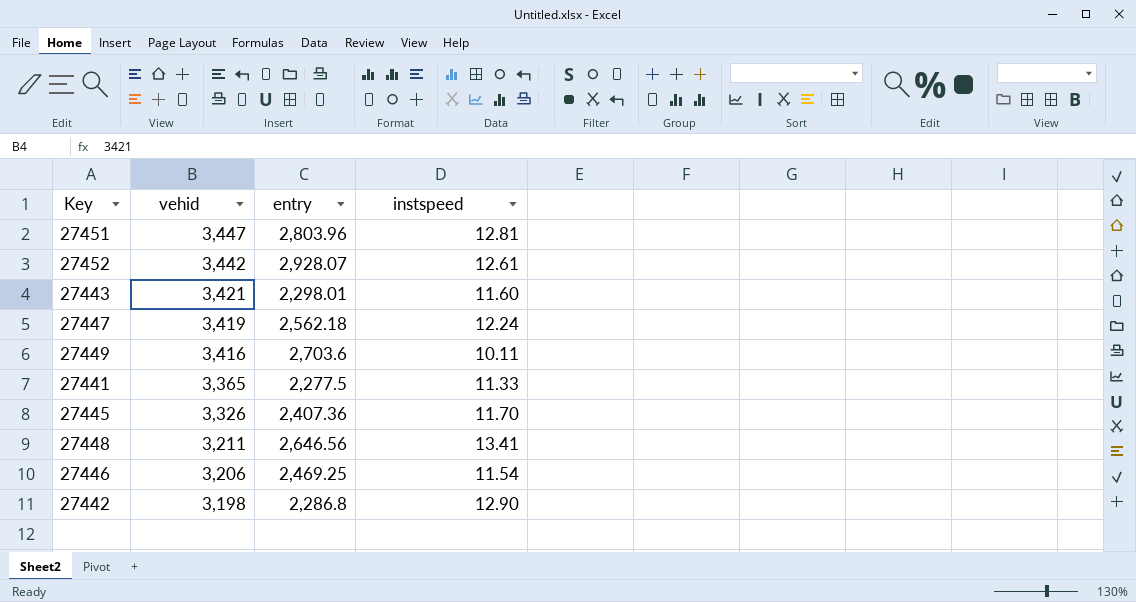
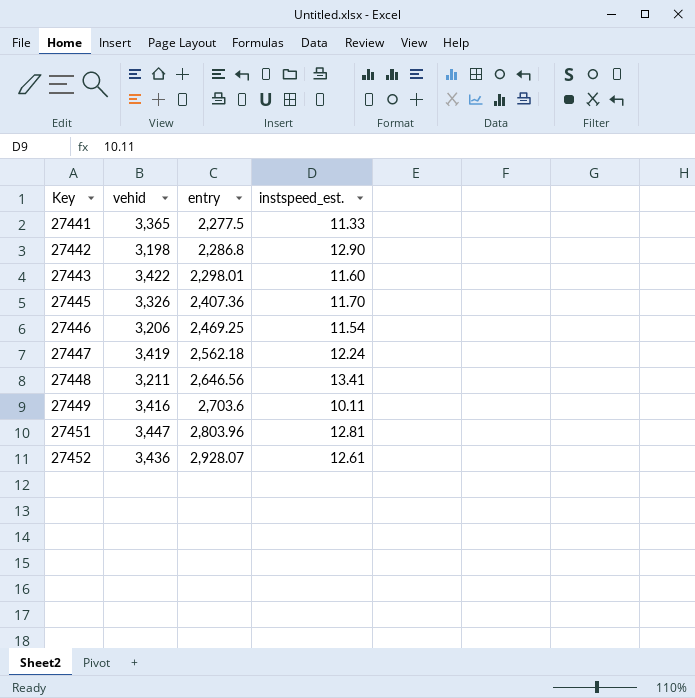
row order: vehid descending -> Key ascending
column name: instspeed -> instspeed_est.
27443 | vehid: 3,421 -> 3,422
27452 | vehid: 3,442 -> 3,436

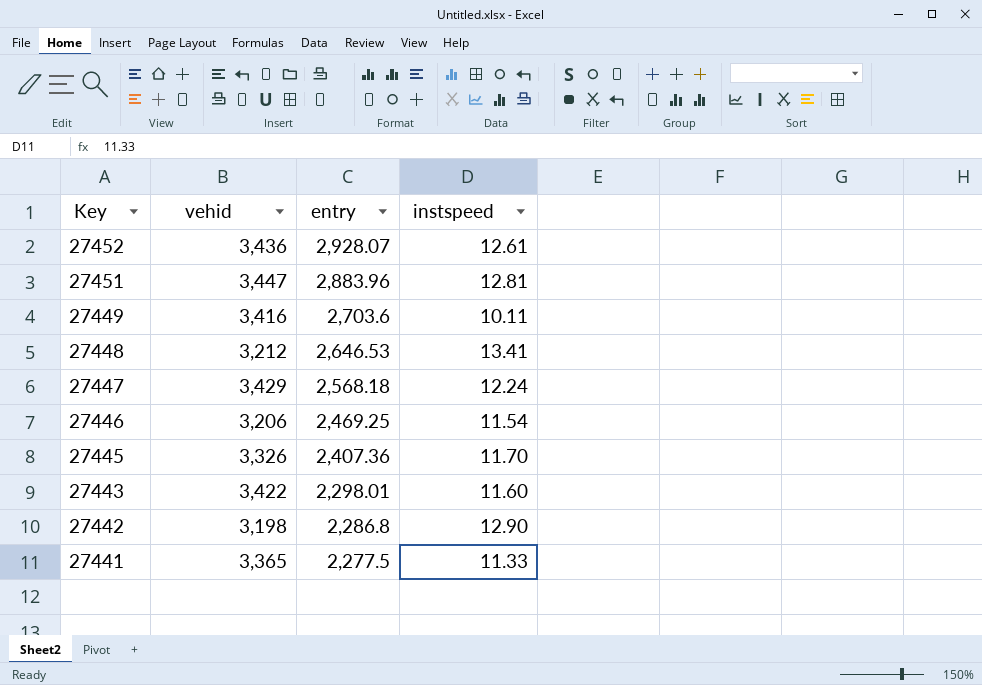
row order: Key ascending -> Key descending
column name: instspeed_est. -> instspeed
27451 | entry: 2,803.96 -> 2,883.96
27448 | vehid: 3,211 -> 3,212
27448 | entry: 2,646.56 -> 2,646.53
27447 | vehid: 3,419 -> 3,429
27447 | entry: 2,562.18 -> 2,568.18

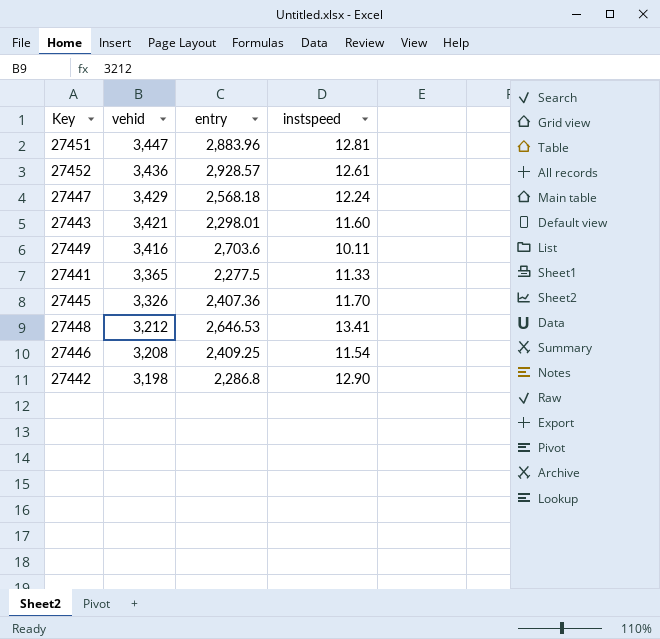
row order: Key descending -> vehid descending
27452 | entry: 2,928.07 -> 2,928.57
27443 | vehid: 3,422 -> 3,421
27446 | vehid: 3,206 -> 3,208
27446 | entry: 2,469.25 -> 2,409.25

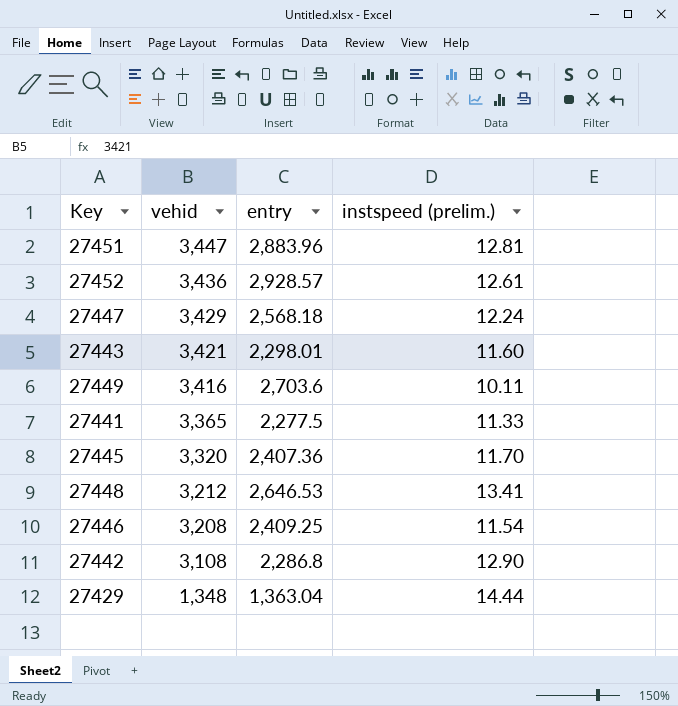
column name: instspeed -> instspeed (prelim.)
27445 | vehid: 3,326 -> 3,320
27442 | vehid: 3,198 -> 3,108
row 27429: none -> 1,348 | 1,363.04 | 14.44

